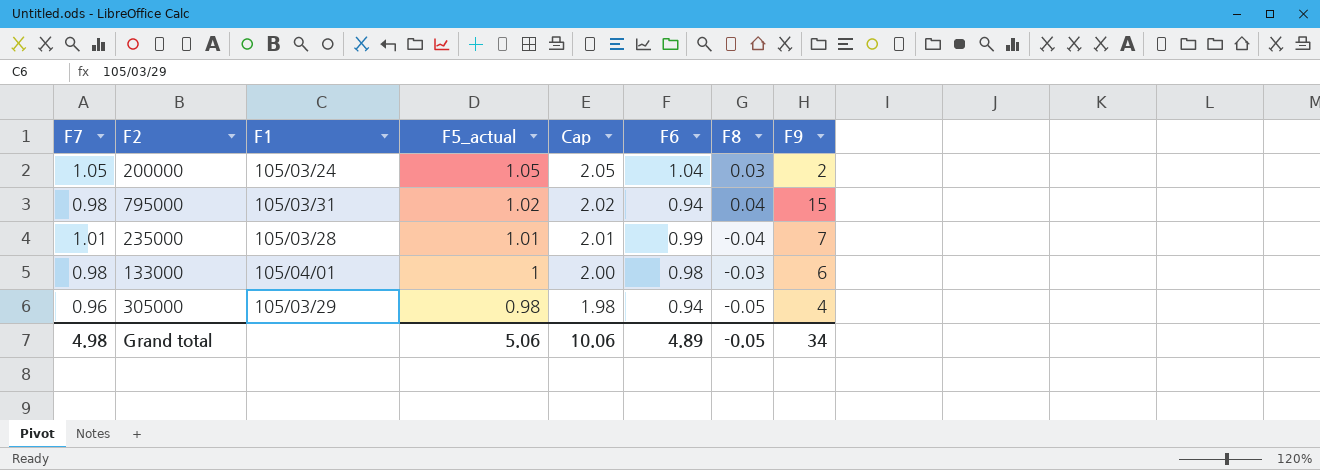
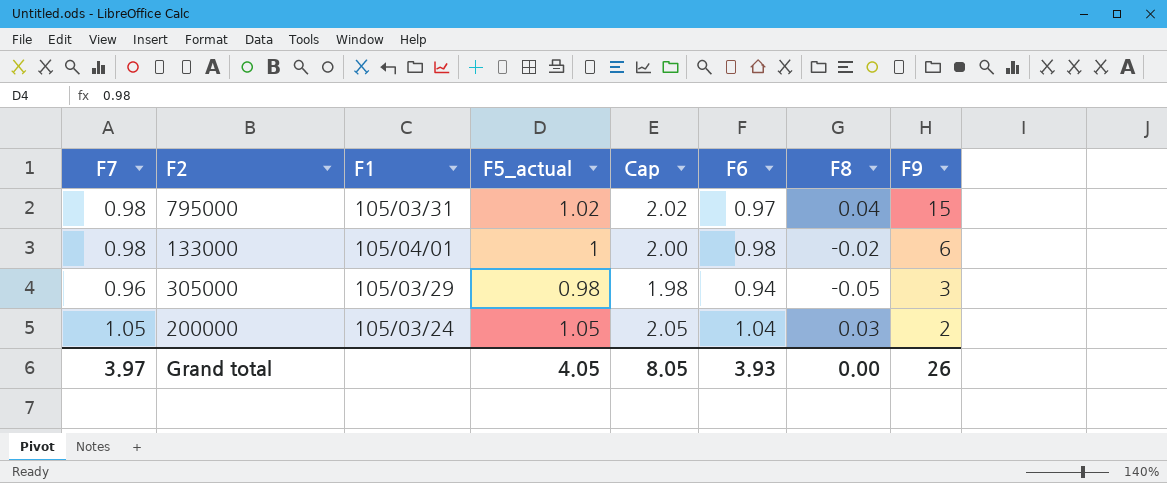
row order: F5_actual descending -> F9 descending
row 235000: 1.01 | 105/03/28 | 1.01 | 2.01 | 0.99 | -0.04 | 7 -> none
795000 | F6: 0.94 -> 0.97
133000 | F8: -0.03 -> -0.02
305000 | F9: 4 -> 3
Grand total | F7: 4.98 -> 3.97
Grand total | F5_actual: 5.06 -> 4.05
Grand total | Cap: 10.06 -> 8.05
Grand total | F6: 4.89 -> 3.93
Grand total | F8: -0.05 -> 0.00
Grand total | F9: 34 -> 26

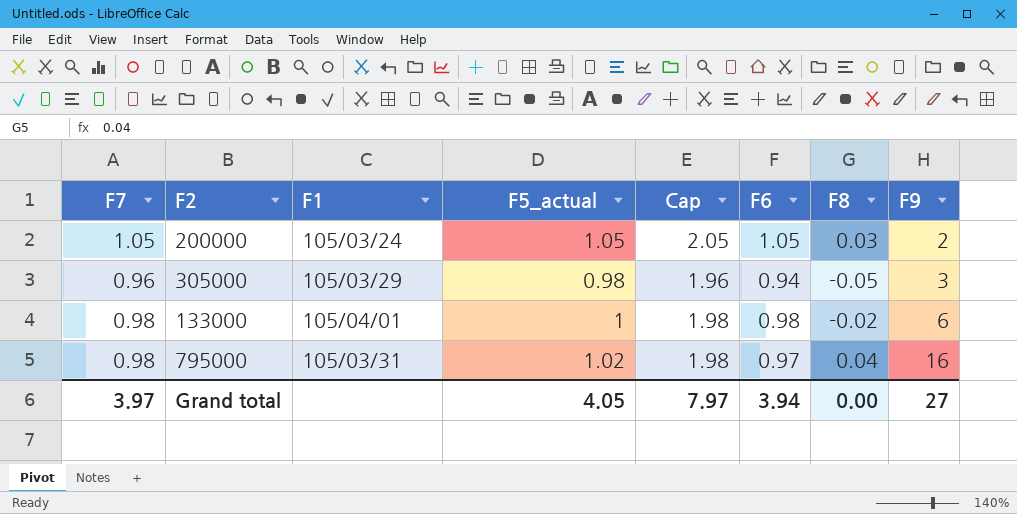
row order: F9 descending -> F9 ascending
column Cap | formula: [F5_actual] + 1 -> [F7] + 1
200000 | F6: 1.04 -> 1.05
795000 | F9: 15 -> 16
Grand total | Cap: 8.05 -> 7.97
Grand total | F6: 3.93 -> 3.94
Grand total | F9: 26 -> 27

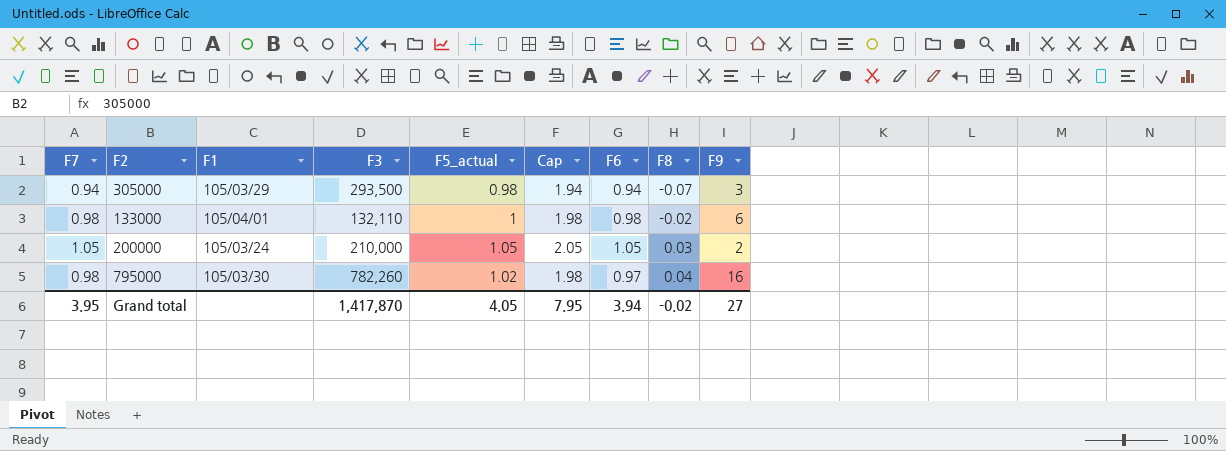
row order: F9 ascending -> F8 ascending
column F3 | position: none -> 4
305000 | F7: 0.96 -> 0.94
305000 | Cap: 1.96 -> 1.94
305000 | F8: -0.05 -> -0.07
795000 | F1: 105/03/31 -> 105/03/30
Grand total | F7: 3.97 -> 3.95
Grand total | Cap: 7.97 -> 7.95
Grand total | F8: 0.00 -> -0.02

